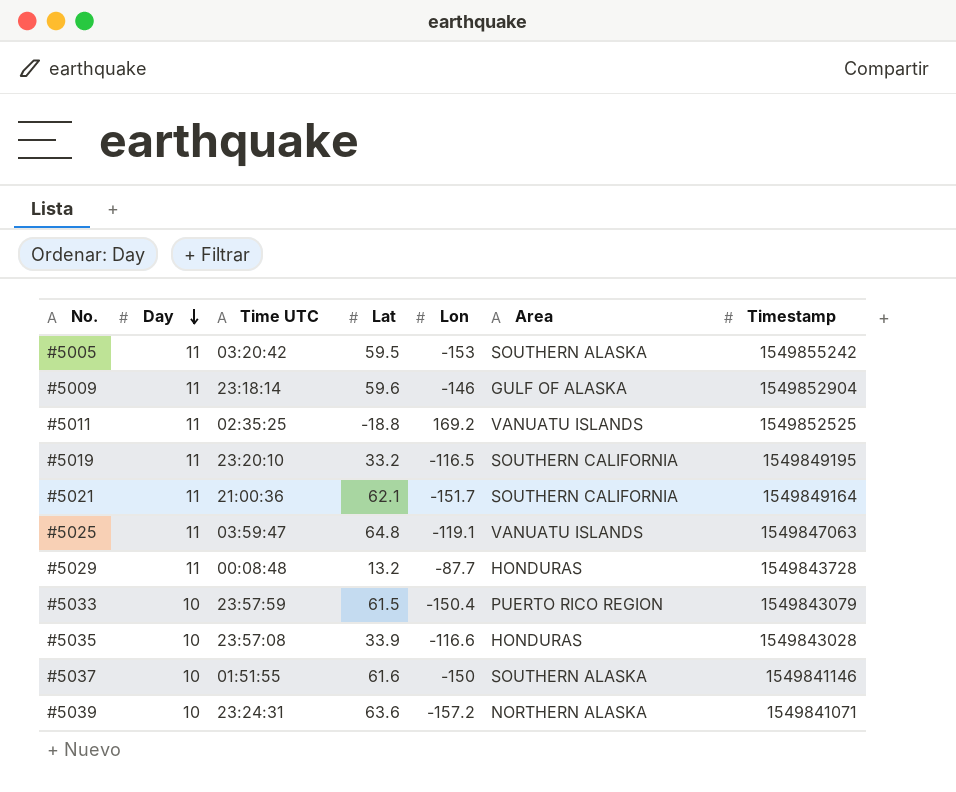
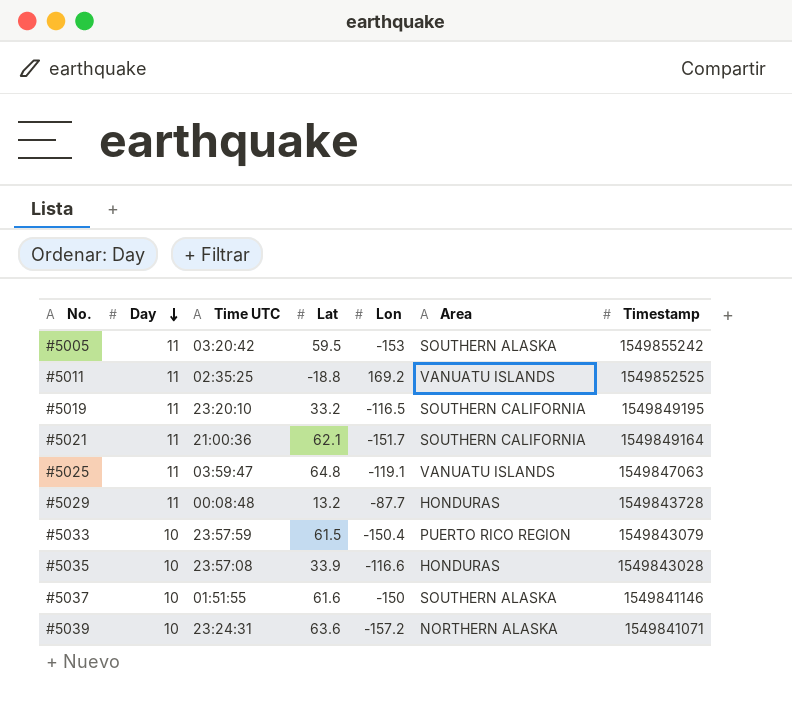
row #5009: 11 | 23:18:14 | 59.6 | -146 | GULF OF ALASKA | 1549852904 -> none

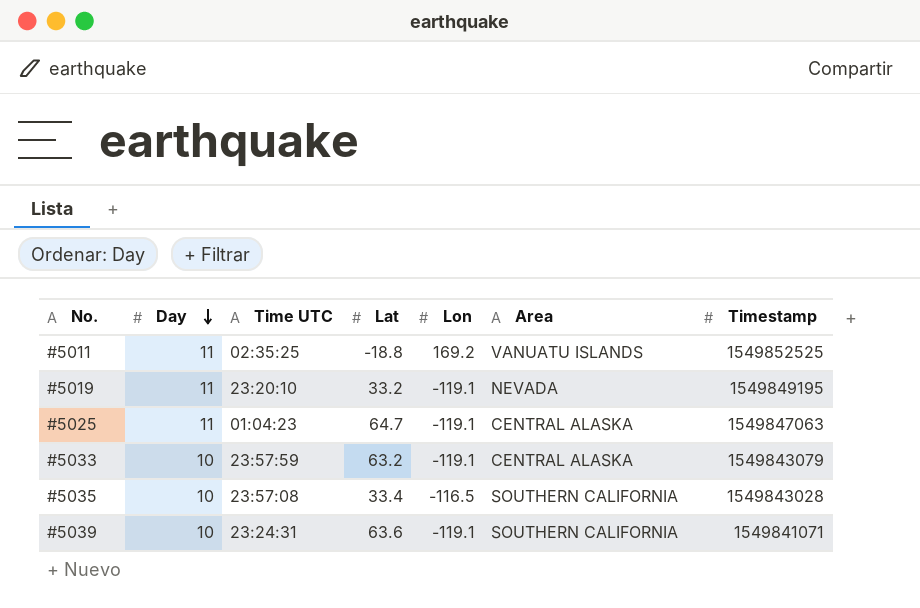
row #5005: 11 | 03:20:42 | 59.5 | -153 | SOUTHERN ALASKA | 1549855242 -> none
row #5021: 11 | 21:00:36 | 62.1 | -151.7 | SOUTHERN CALIFORNIA | 1549849164 -> none
row #5029: 11 | 00:08:48 | 13.2 | -87.7 | HONDURAS | 1549843728 -> none
row #5037: 10 | 01:51:55 | 61.6 | -150 | SOUTHERN ALASKA | 1549841146 -> none
#5019 | Lon: -116.5 -> -119.1
#5019 | Area: SOUTHERN CALIFORNIA -> NEVADA
#5025 | Time UTC: 03:59:47 -> 01:04:23
#5025 | Lat: 64.8 -> 64.7
#5025 | Area: VANUATU ISLANDS -> CENTRAL ALASKA
#5033 | Lat: 61.5 -> 63.2
#5033 | Lon: -150.4 -> -119.1
#5033 | Area: PUERTO RICO REGION -> CENTRAL ALASKA
#5035 | Lat: 33.9 -> 33.4
#5035 | Lon: -116.6 -> -116.5
#5035 | Area: HONDURAS -> SOUTHERN CALIFORNIA
#5039 | Lon: -157.2 -> -119.1
#5039 | Area: NORTHERN ALASKA -> SOUTHERN CALIFORNIA

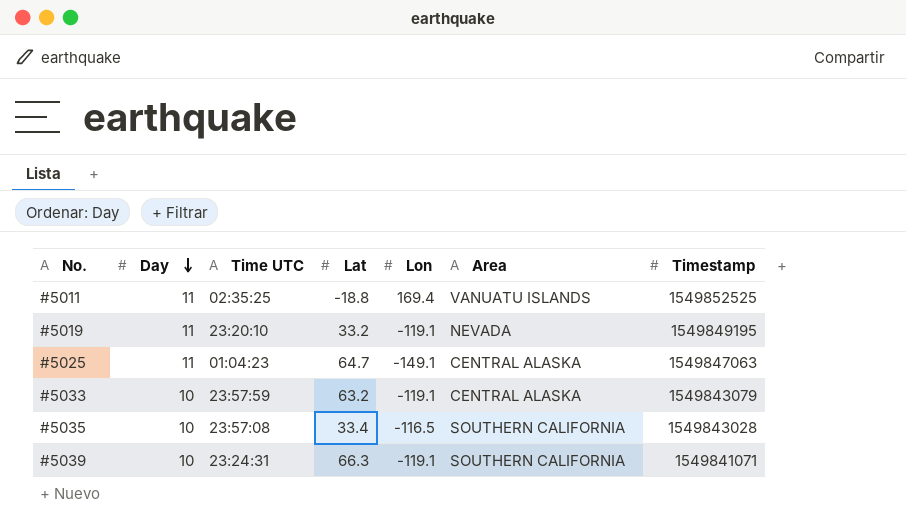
#5011 | Lon: 169.2 -> 169.4
#5025 | Lon: -119.1 -> -149.1
#5039 | Lat: 63.6 -> 66.3

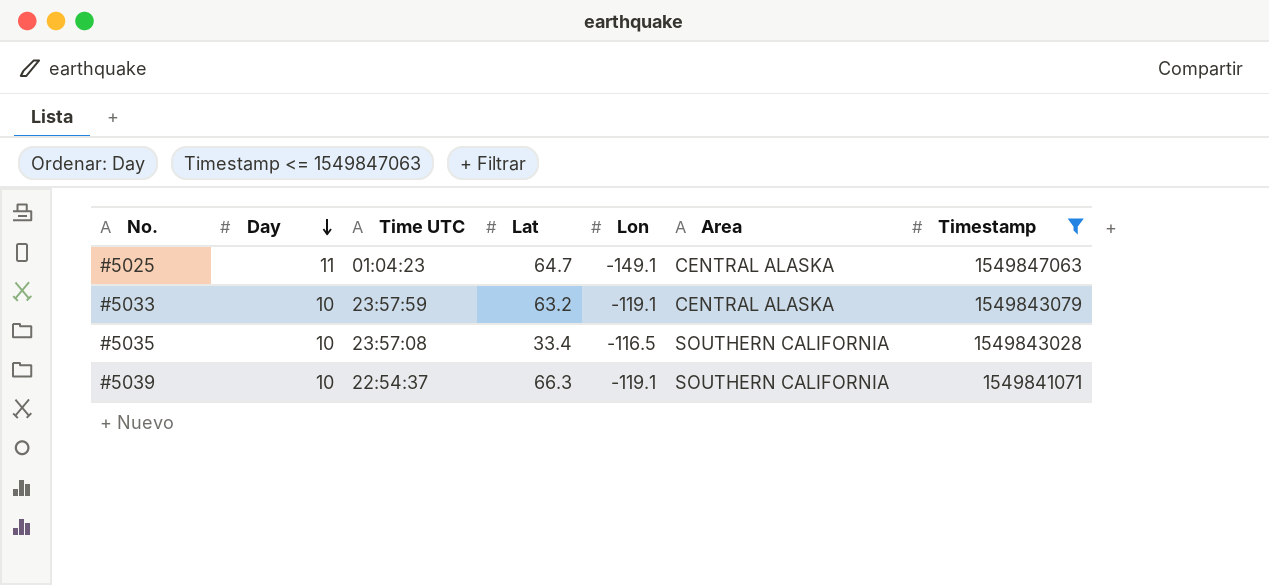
filter: none -> Timestamp <= 1549847063
#5039 | Time UTC: 23:24:31 -> 22:54:37

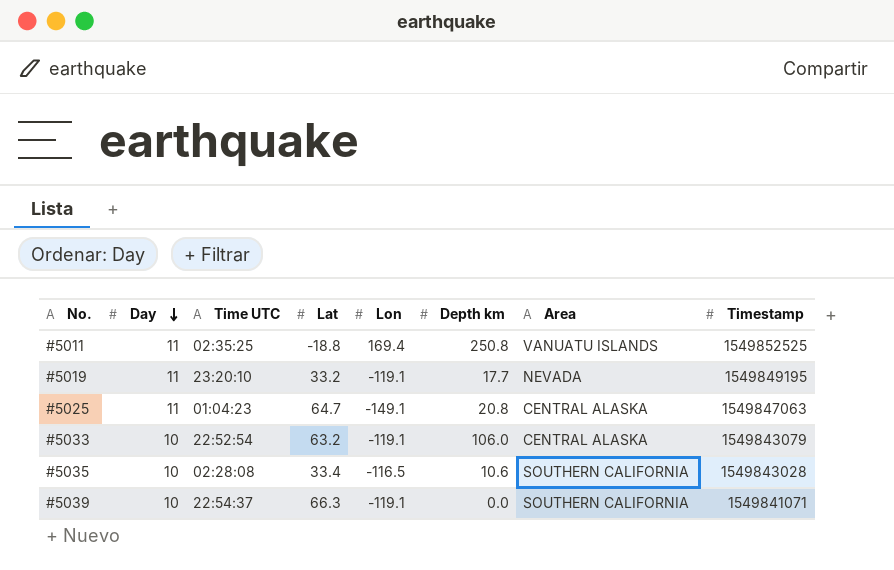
filter: Timestamp <= 1549847063 -> none
column Depth km | position: none -> 6
#5033 | Time UTC: 23:57:59 -> 22:52:54
#5035 | Time UTC: 23:57:08 -> 02:28:08

